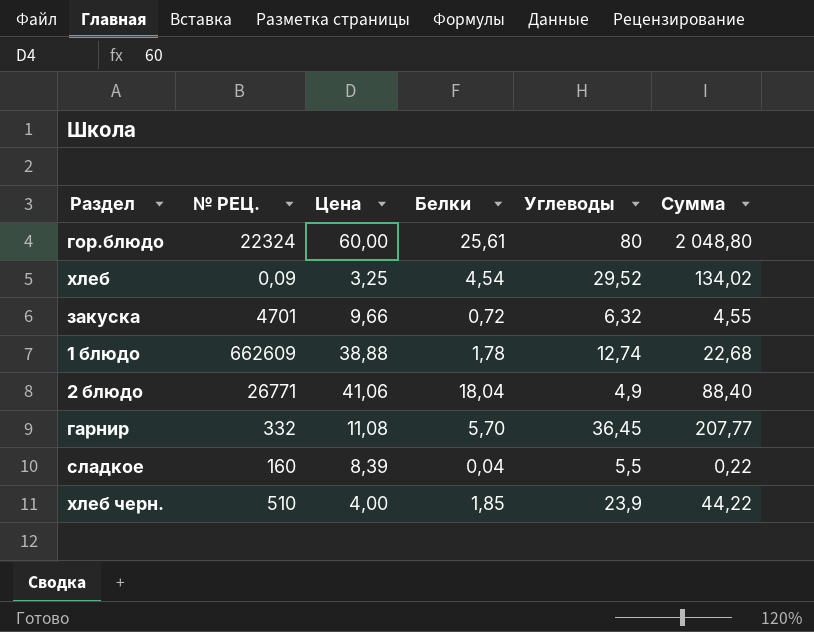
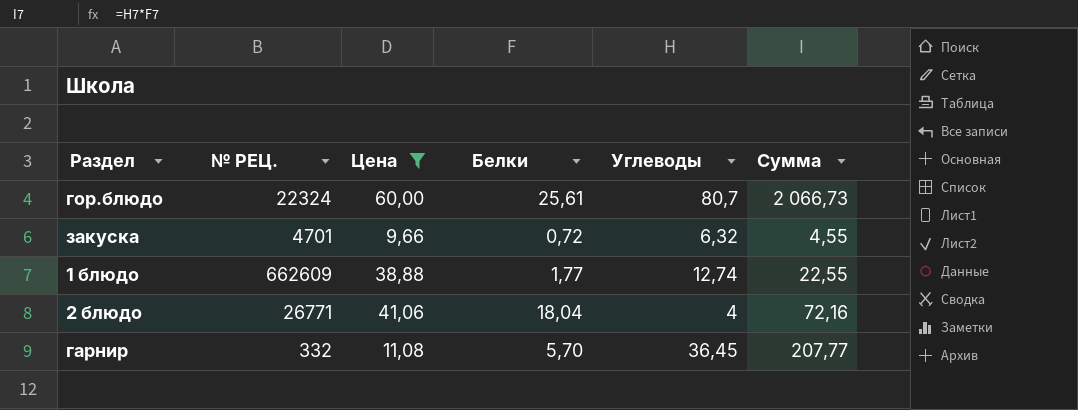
filter: none -> Цена >= 9,66
гор.блюдо | Углеводы: 80 -> 80,7
гор.блюдо | Сумма: 2 048,80 -> 2 066,73
1 блюдо | Белки: 1,78 -> 1,77
1 блюдо | Сумма: 22,68 -> 22,55
2 блюдо | Углеводы: 4,9 -> 4
2 блюдо | Сумма: 88,40 -> 72,16

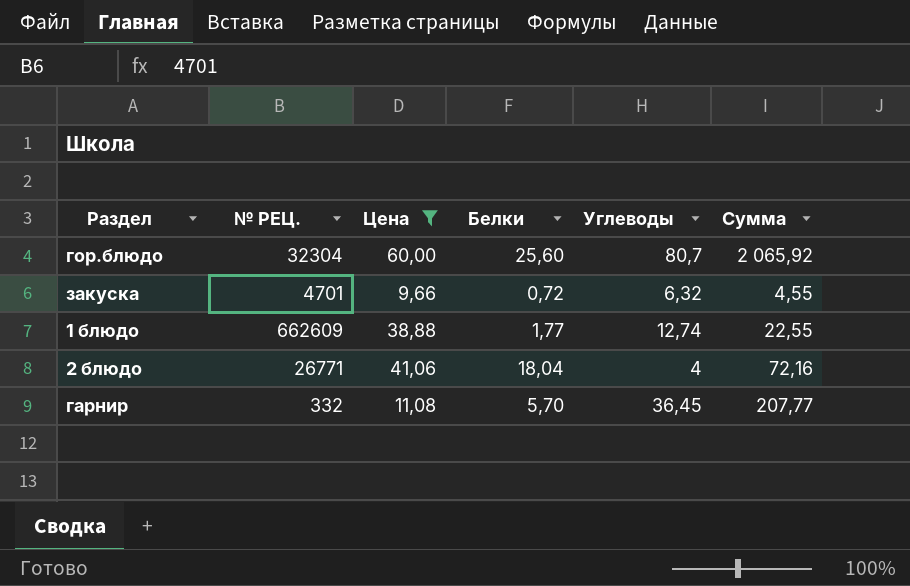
гор.блюдо | № РЕЦ.: 22324 -> 32304
гор.блюдо | Белки: 25,61 -> 25,60
гор.блюдо | Сумма: 2 066,73 -> 2 065,92

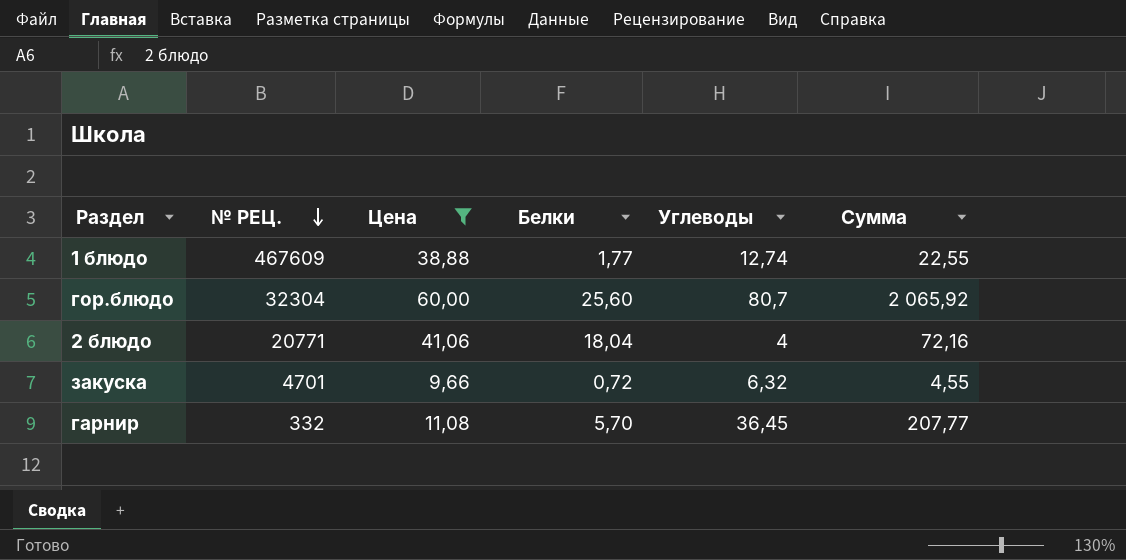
row order: none -> № РЕЦ. descending
1 блюдо | № РЕЦ.: 662609 -> 467609
2 блюдо | № РЕЦ.: 26771 -> 20771

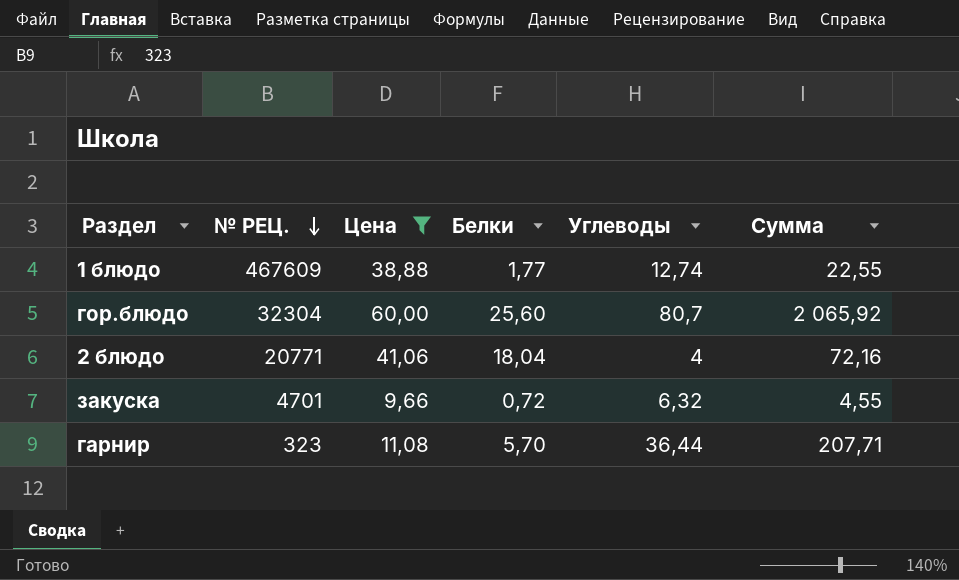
гарнир | № РЕЦ.: 332 -> 323
гарнир | Углеводы: 36,45 -> 36,44
гарнир | Сумма: 207,77 -> 207,71

